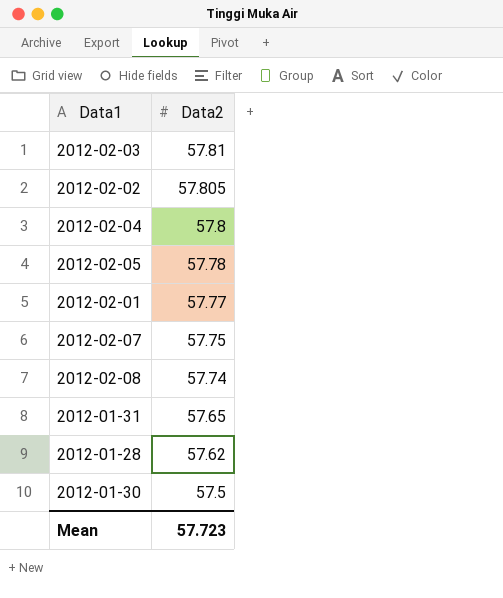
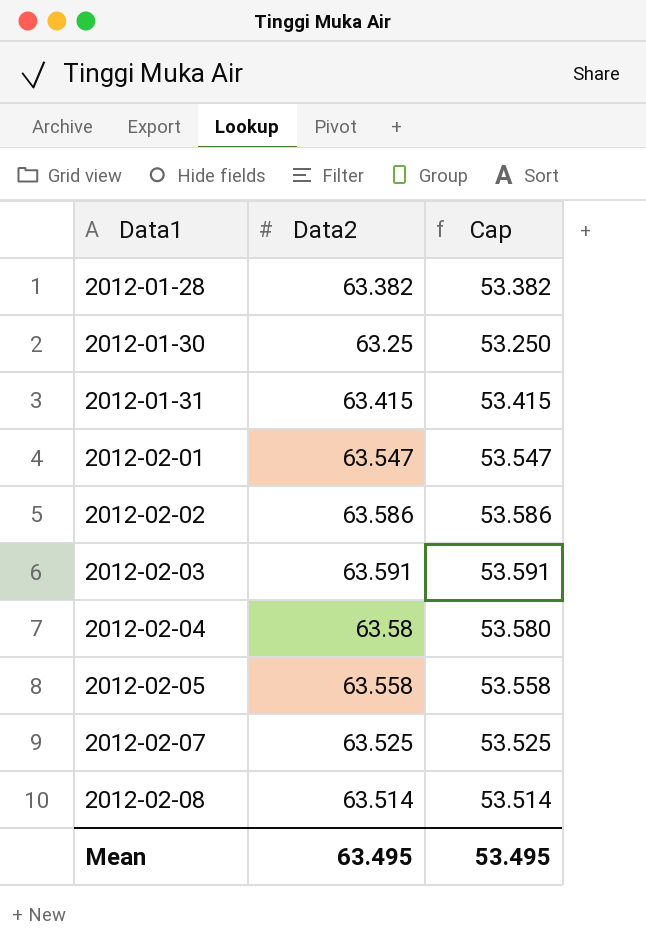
row order: Data2 descending -> Data1 ascending
column Cap | formula: none -> [Data2] - 10
2012-01-28 | Data2: 57.62 -> 63.382
2012-01-30 | Data2: 57.5 -> 63.25
2012-01-31 | Data2: 57.65 -> 63.415
2012-02-01 | Data2: 57.77 -> 63.547
2012-02-02 | Data2: 57.805 -> 63.586
2012-02-03 | Data2: 57.81 -> 63.591
2012-02-04 | Data2: 57.8 -> 63.58
2012-02-05 | Data2: 57.78 -> 63.558
2012-02-07 | Data2: 57.75 -> 63.525
2012-02-08 | Data2: 57.74 -> 63.514
Mean | Data2: 57.723 -> 63.495

